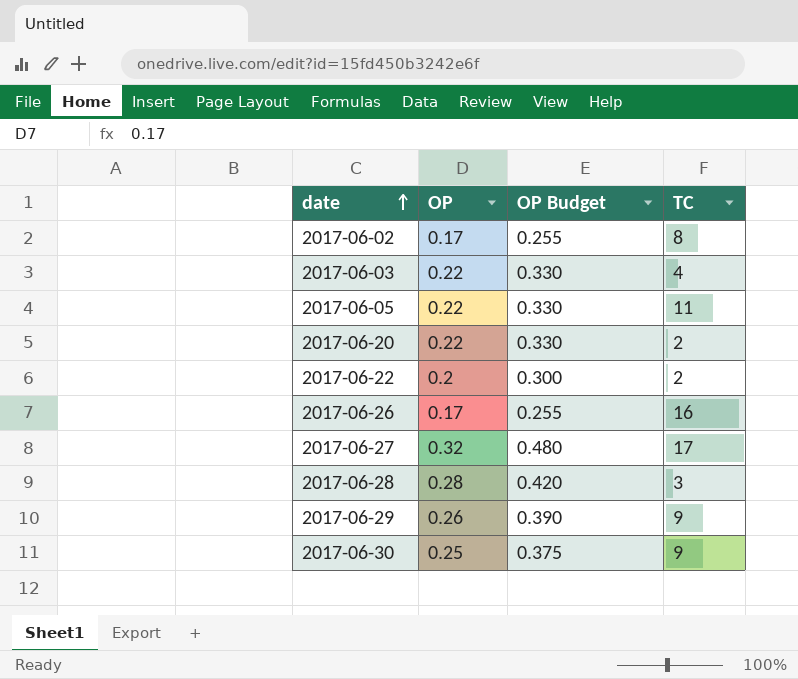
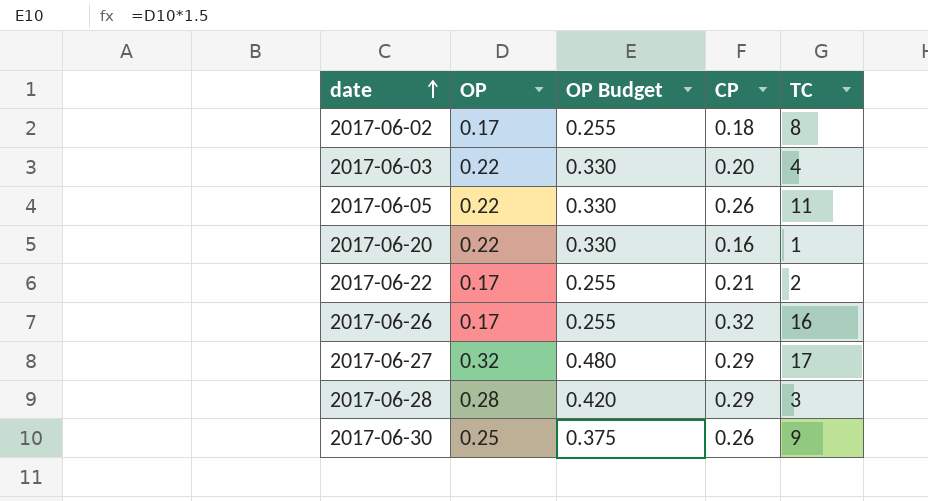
column CP | position: none -> 4
row 2017-06-29: 0.26 | 0.390 | 9 -> none
2017-06-20 | TC: 2 -> 1
2017-06-22 | OP: 0.2 -> 0.17
2017-06-22 | OP Budget: 0.300 -> 0.255

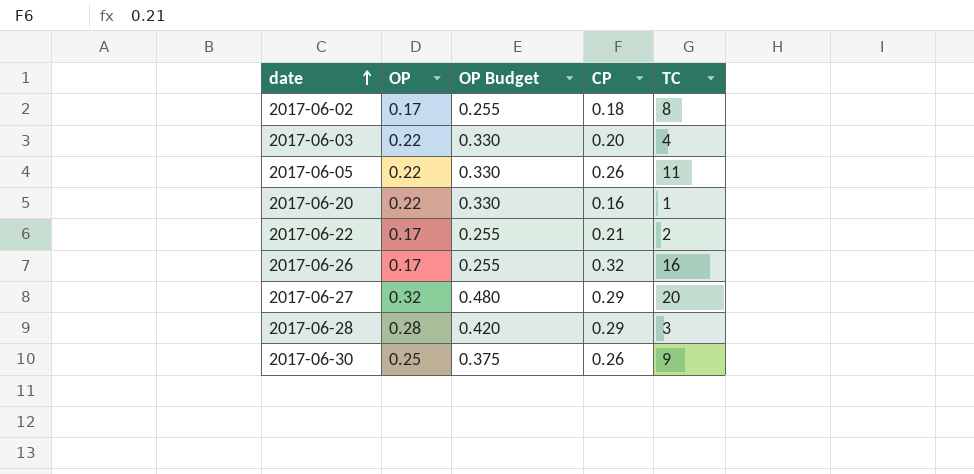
2017-06-27 | TC: 17 -> 20

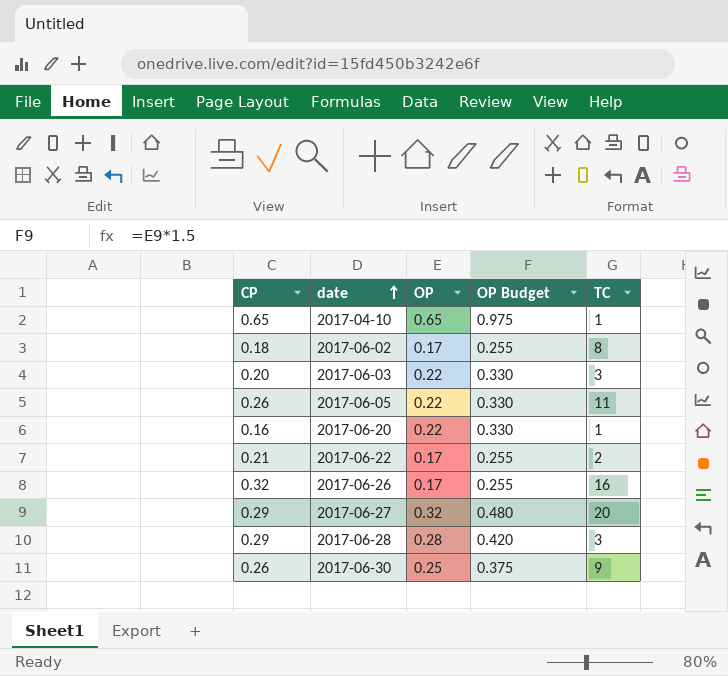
column CP | position: 4 -> 1
row 2017-04-10: none -> 0.65 | 0.65 | 0.975 | 1
2017-06-03 | TC: 4 -> 3

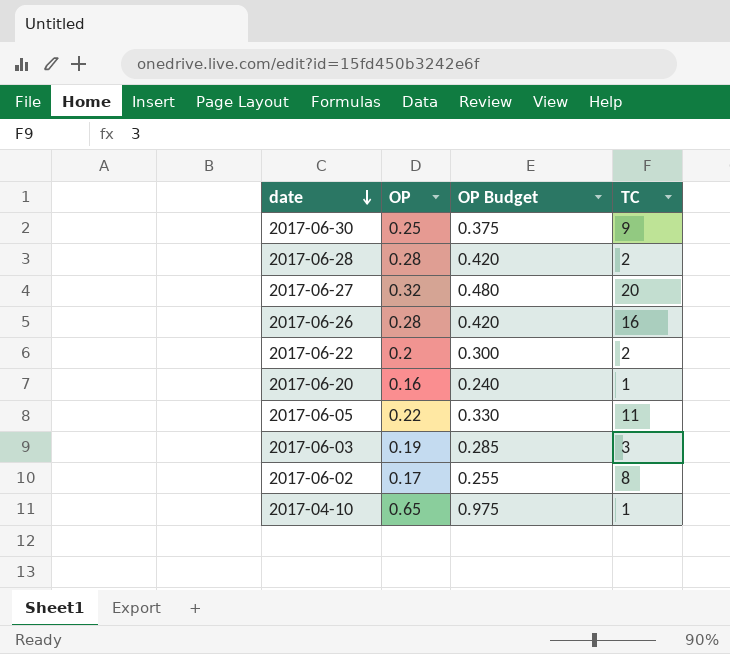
row order: date ascending -> date descending
column CP | position: 1 -> none
2017-06-28 | TC: 3 -> 2
2017-06-26 | OP: 0.17 -> 0.28
2017-06-26 | OP Budget: 0.255 -> 0.420
2017-06-22 | OP: 0.17 -> 0.2
2017-06-22 | OP Budget: 0.255 -> 0.300
2017-06-20 | OP: 0.22 -> 0.16
2017-06-20 | OP Budget: 0.330 -> 0.240
2017-06-03 | OP: 0.22 -> 0.19
2017-06-03 | OP Budget: 0.330 -> 0.285

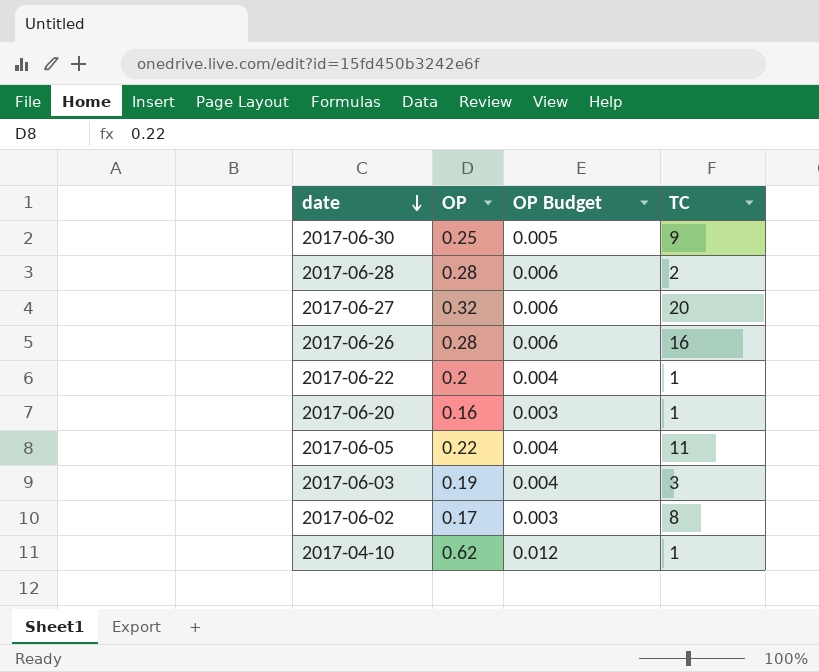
column OP Budget | formula: [OP] * 1.5 -> [OP] * 0.02
2017-06-22 | TC: 2 -> 1
2017-04-10 | OP: 0.65 -> 0.62

